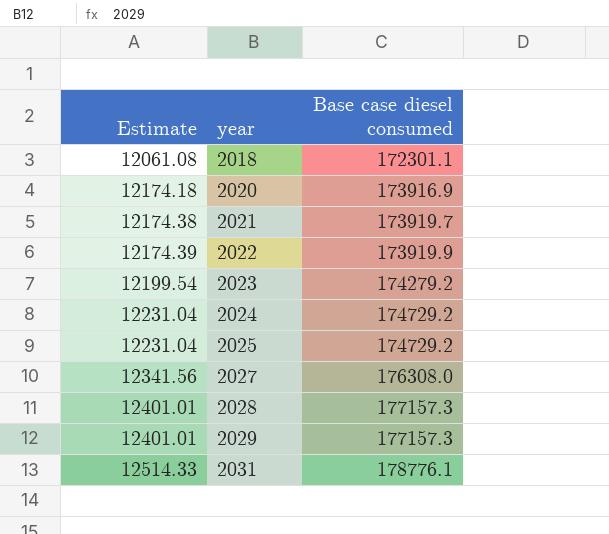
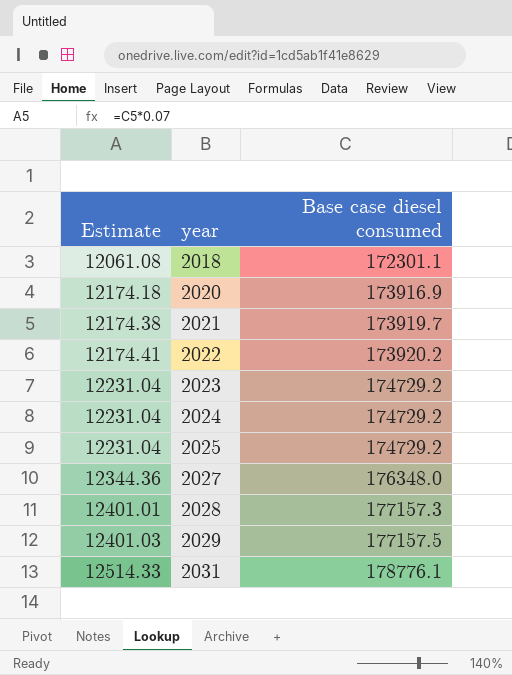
2022 | Estimate: 12174.39 -> 12174.41
2022 | Base case diesel consumed: 173919.9 -> 173920.2
2023 | Estimate: 12199.54 -> 12231.04
2023 | Base case diesel consumed: 174279.2 -> 174729.2
2027 | Estimate: 12341.56 -> 12344.36
2027 | Base case diesel consumed: 176308.0 -> 176348.0
2029 | Estimate: 12401.01 -> 12401.03
2029 | Base case diesel consumed: 177157.3 -> 177157.5

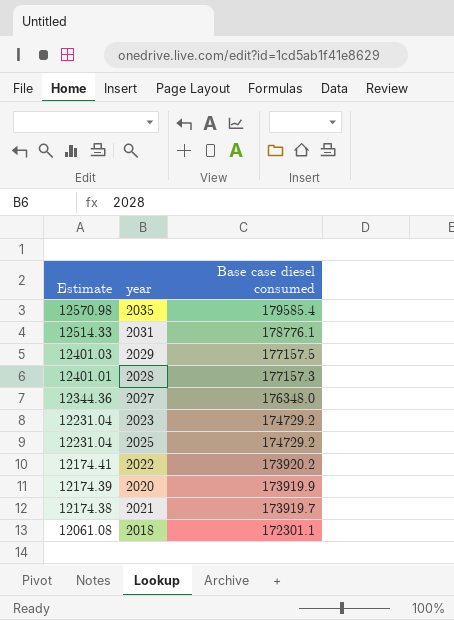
row order: Estimate ascending -> Estimate descending
row 2024: 12231.04 | 174729.2 -> none
row 2035: none -> 12570.98 | 179585.4
2020 | Estimate: 12174.18 -> 12174.39
2020 | Base case diesel consumed: 173916.9 -> 173919.9

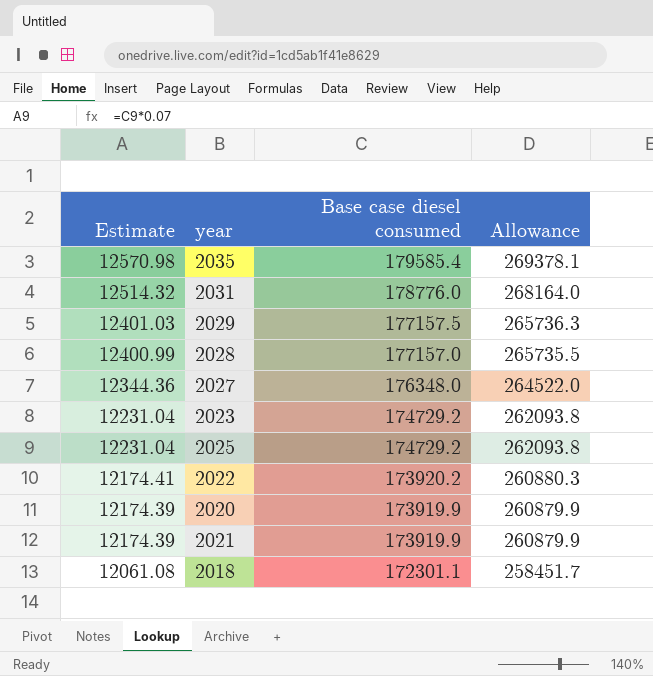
column Allowance | formula: none -> [Base case diesel consumed] * 1.5
2031 | Estimate: 12514.33 -> 12514.32
2031 | Base case diesel consumed: 178776.1 -> 178776.0
2028 | Estimate: 12401.01 -> 12400.99
2028 | Base case diesel consumed: 177157.3 -> 177157.0
2021 | Estimate: 12174.38 -> 12174.39
2021 | Base case diesel consumed: 173919.7 -> 173919.9

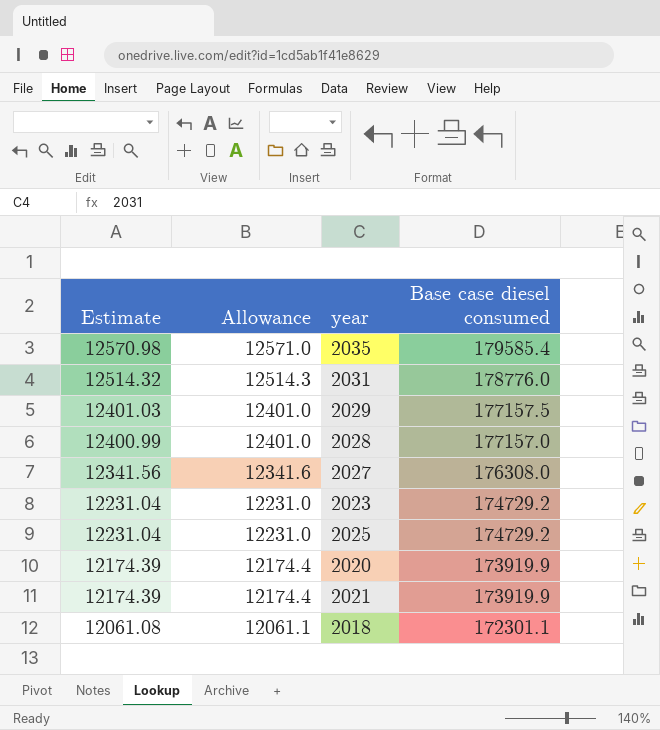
column Allowance | formula: [Base case diesel consumed] * 1.5 -> [Base case diesel consumed] * 0.07
column Allowance | position: 4 -> 2
row 2022: 12174.41 | 173920.2 | 260880.3 -> none
2027 | Estimate: 12344.36 -> 12341.56
2027 | Base case diesel consumed: 176348.0 -> 176308.0

